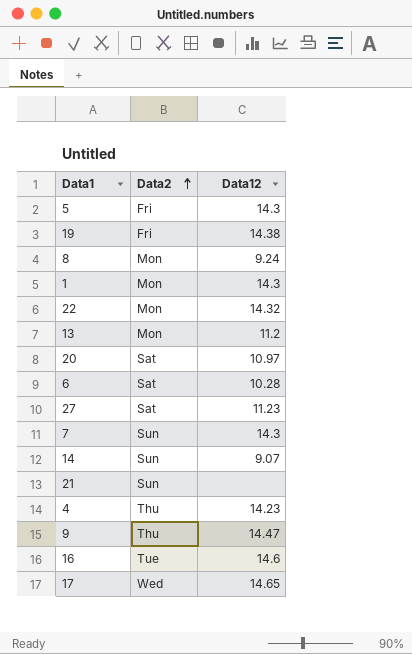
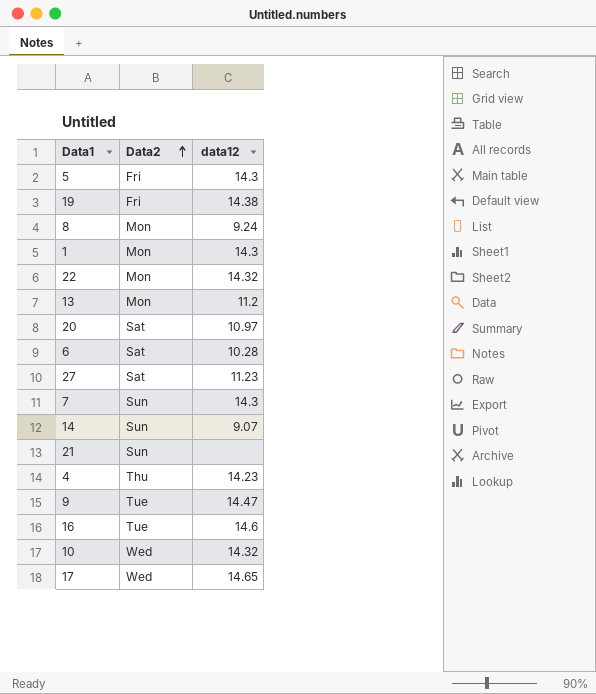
column name: Data12 -> data12
9 | Data2: Thu -> Tue
row 10: none -> Wed | 14.32

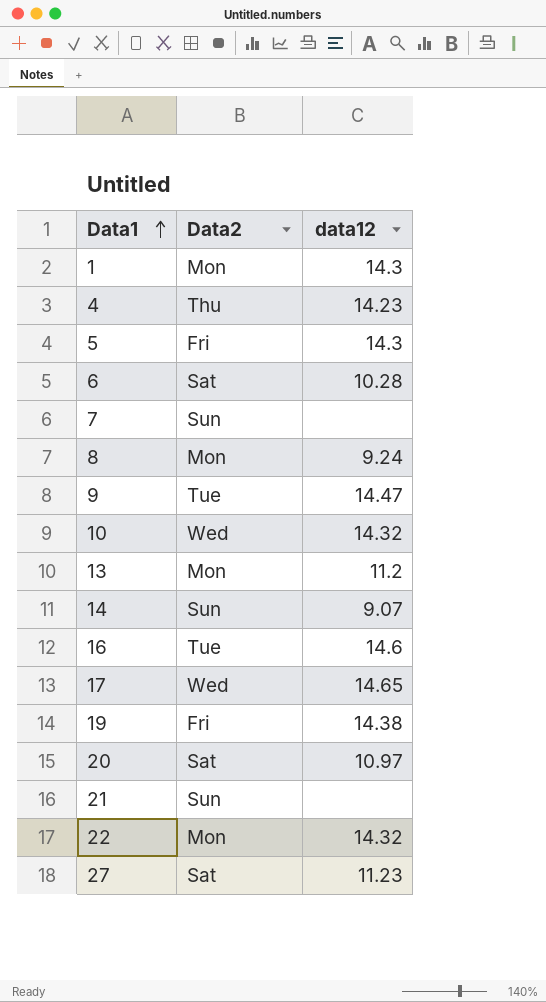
row order: Data2 ascending -> Data1 ascending
7 | data12: 14.3 -> none

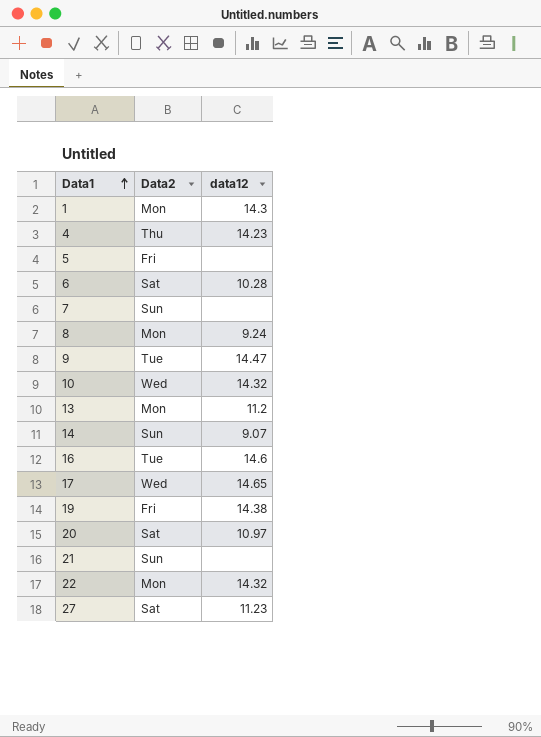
5 | data12: 14.3 -> none

